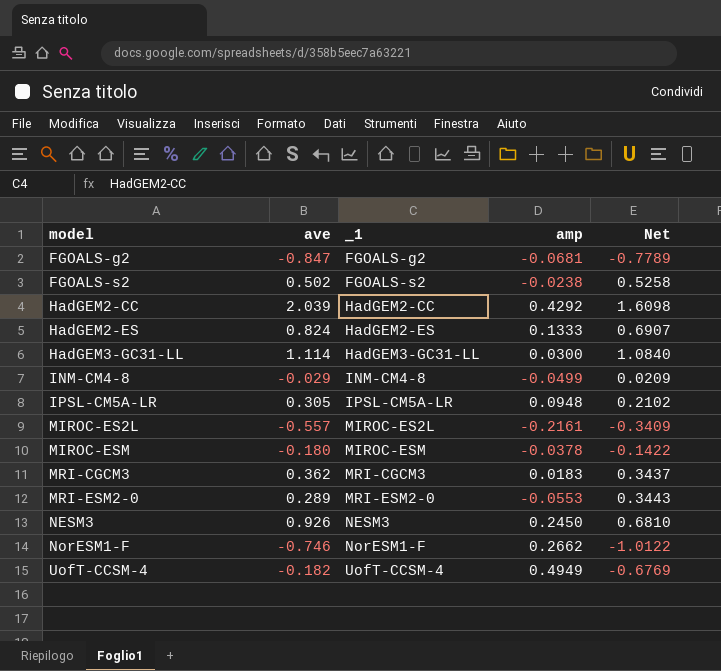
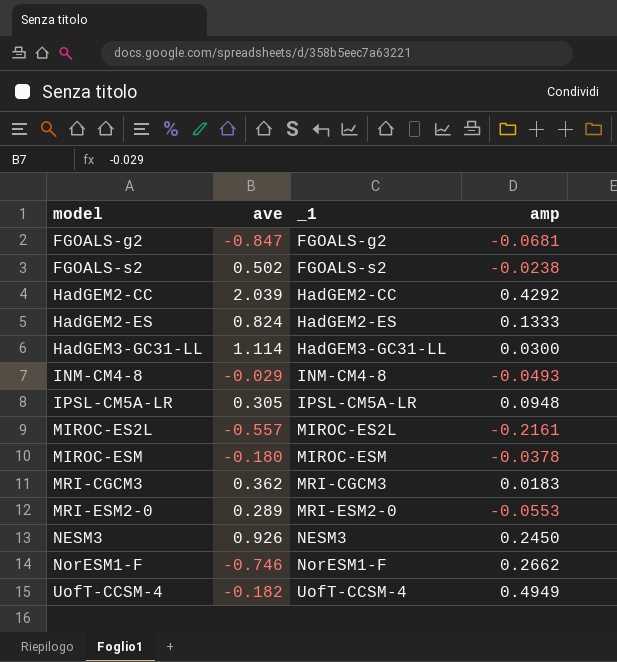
column Net | formula: [ave] - [amp] -> none
INM-CM4-8 | amp: -0.0499 -> -0.0493

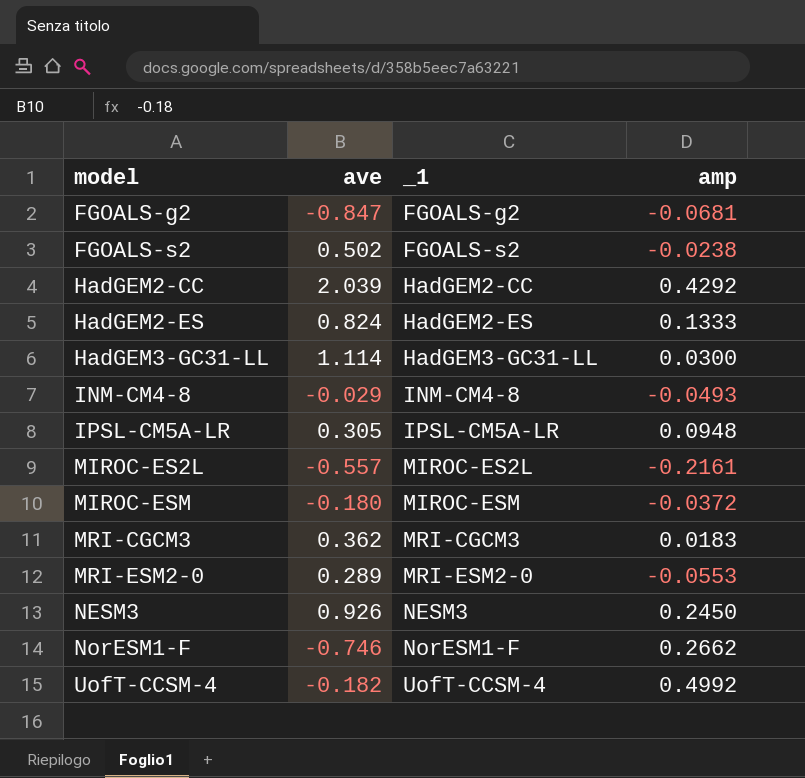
MIROC-ESM | amp: -0.0378 -> -0.0372
UofT-CCSM-4 | amp: 0.4949 -> 0.4992

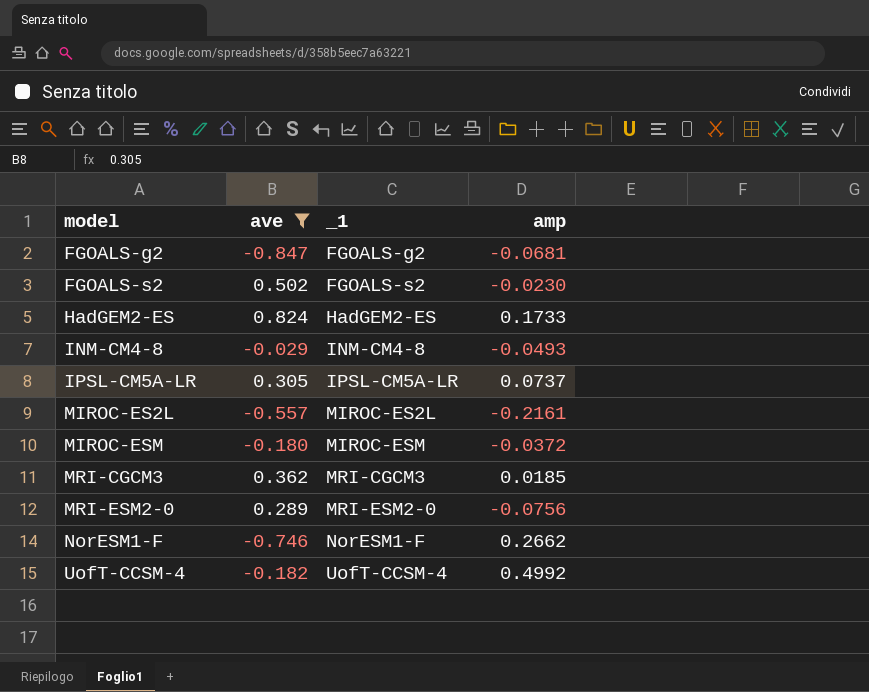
filter: none -> ave <= 0.824
FGOALS-s2 | amp: -0.0238 -> -0.0230
HadGEM2-ES | amp: 0.1333 -> 0.1733
IPSL-CM5A-LR | amp: 0.0948 -> 0.0737
MRI-CGCM3 | amp: 0.0183 -> 0.0185
MRI-ESM2-0 | amp: -0.0553 -> -0.0756

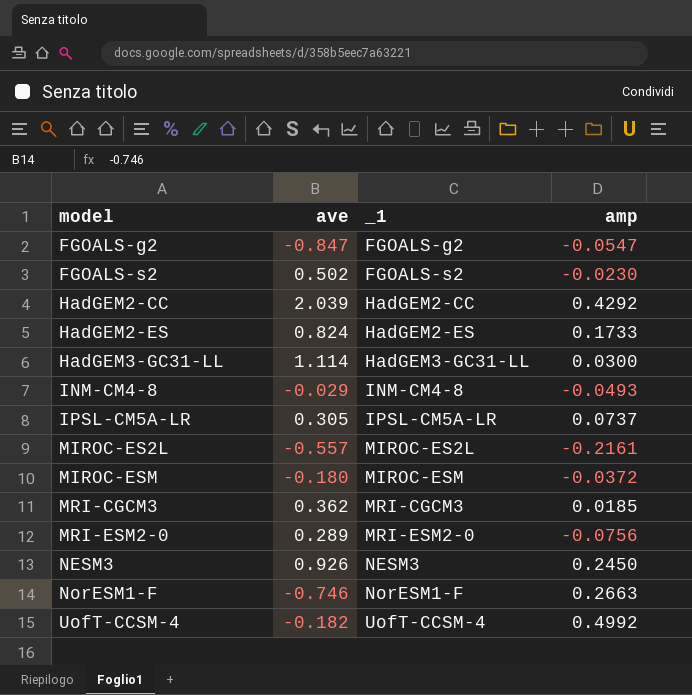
filter: ave <= 0.824 -> none
FGOALS-g2 | amp: -0.0681 -> -0.0547
NorESM1-F | amp: 0.2662 -> 0.2663

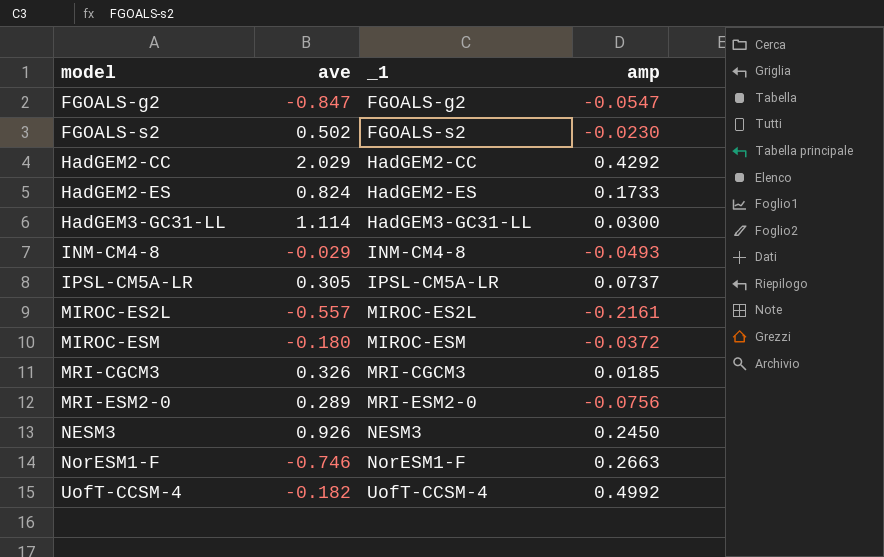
HadGEM2-CC | ave: 2.039 -> 2.029
MRI-CGCM3 | ave: 0.362 -> 0.326

